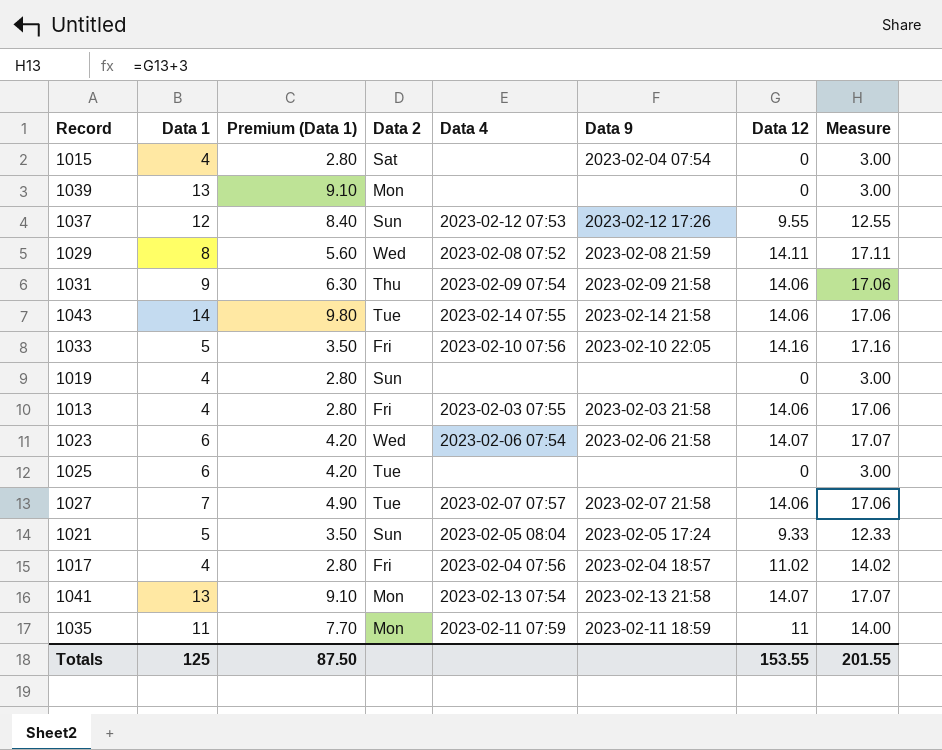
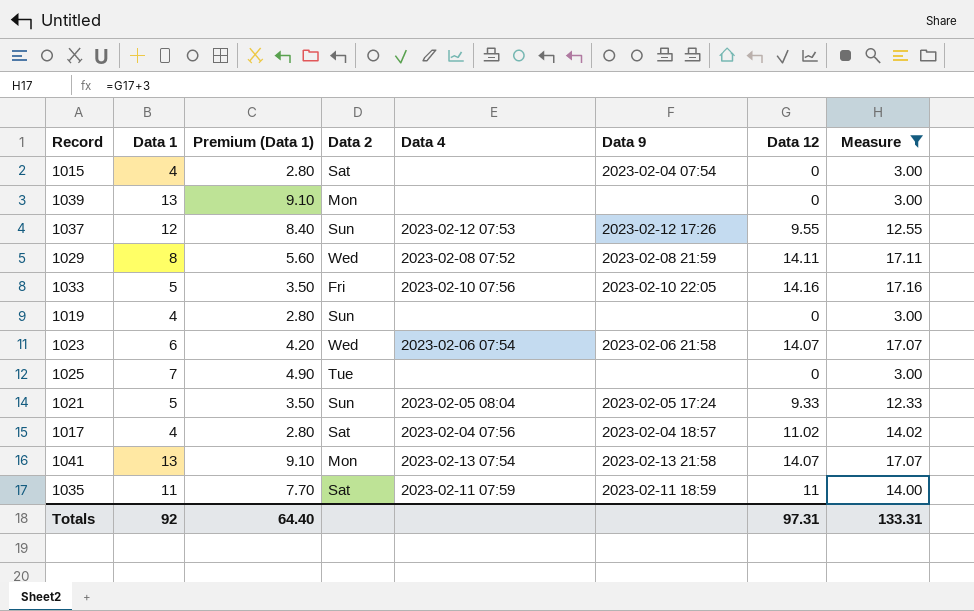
filter: none -> Measure != 17.06
1025 | Data 1: 6 -> 7
1025 | Premium (Data 1): 4.20 -> 4.90
1017 | Data 2: Fri -> Sat
1035 | Data 2: Mon -> Sat
Totals | Data 1: 125 -> 92
Totals | Premium (Data 1): 87.50 -> 64.40
Totals | Data 12: 153.55 -> 97.31
Totals | Measure: 201.55 -> 133.31

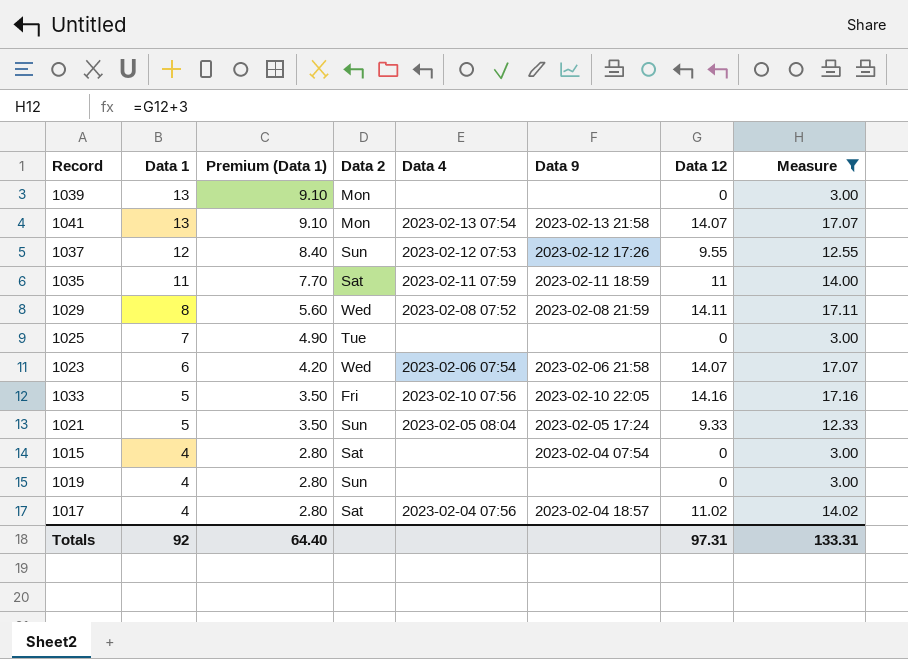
row order: none -> Data 1 descending

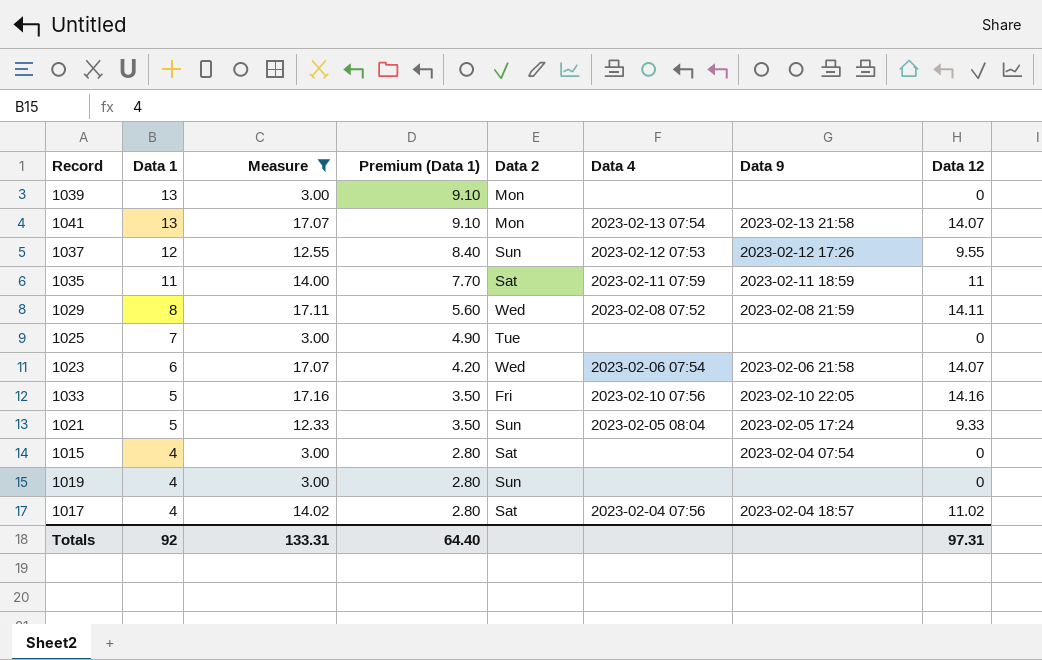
column Measure | position: 8 -> 3

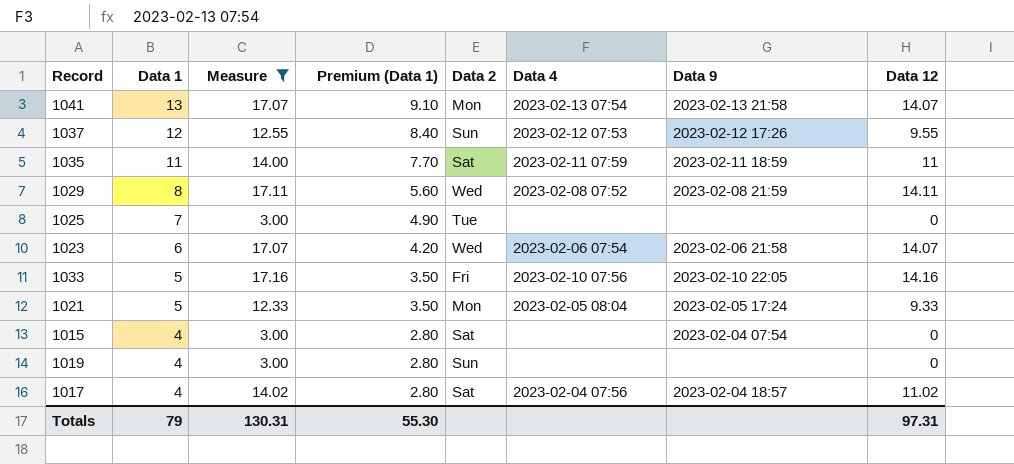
row 1039: 13 | 3.00 | 9.10 | Mon | none | none | 0 -> none
1021 | Data 2: Sun -> Mon
Totals | Data 1: 92 -> 79
Totals | Measure: 133.31 -> 130.31
Totals | Premium (Data 1): 64.40 -> 55.30

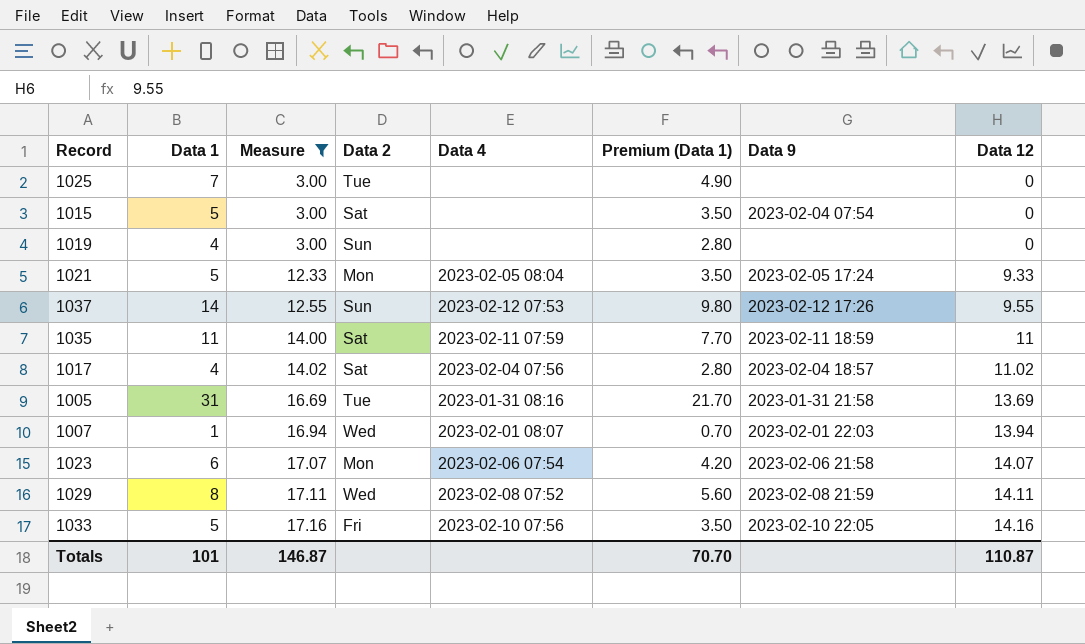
row order: Data 1 descending -> Measure ascending
column Premium (Data 1) | position: 4 -> 6
row 1041: 13 | 17.07 | 9.10 | Mon | 2023-02-13 07:54 | 2023-02-13 21:58 | 14.07 -> none
1015 | Data 1: 4 -> 5
1015 | Premium (Data 1): 2.80 -> 3.50
1037 | Data 1: 12 -> 14
1037 | Premium (Data 1): 8.40 -> 9.80
row 1005: none -> 31 | 16.69 | Tue | 2023-01-31 08:16 | 21.70 | 2023-01-31 21:58 | 13.69
row 1007: none -> 1 | 16.94 | Wed | 2023-02-01 08:07 | 0.70 | 2023-02-01 22:03 | 13.94
1023 | Data 2: Wed -> Mon
Totals | Data 1: 79 -> 101
Totals | Measure: 130.31 -> 146.87
Totals | Premium (Data 1): 55.30 -> 70.70
Totals | Data 12: 97.31 -> 110.87

